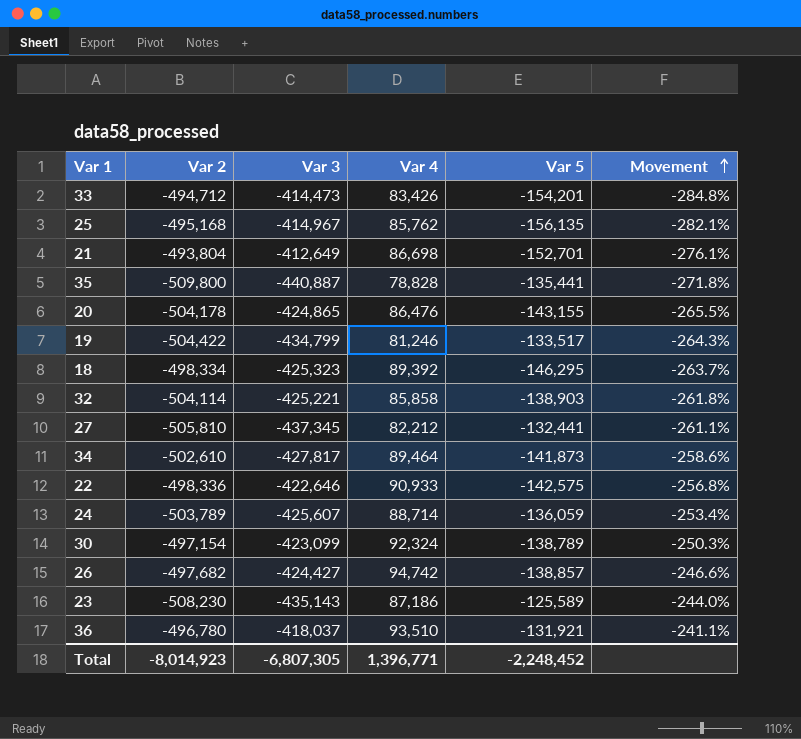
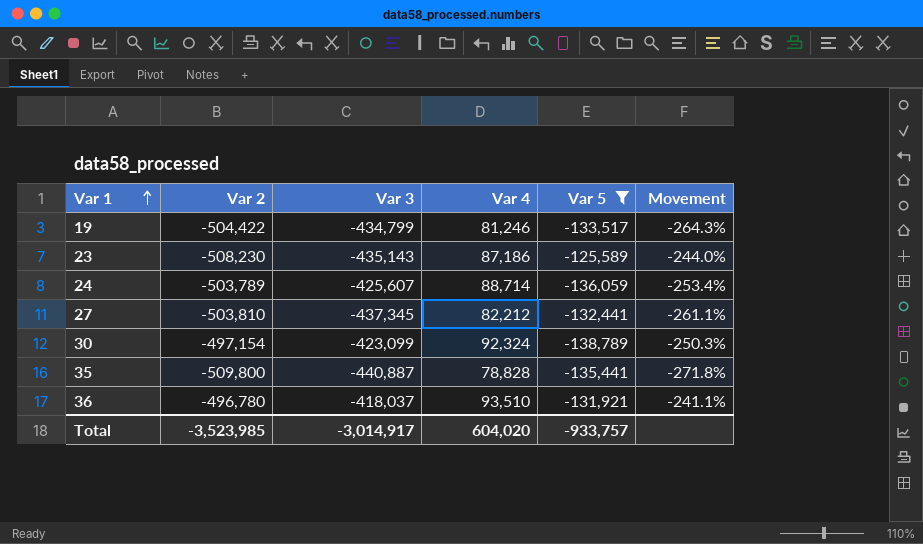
filter: none -> Var 5 >= -138,789
row order: Movement ascending -> Var 1 ascending
27 | Var 2: -505,810 -> -503,810
Total | Var 2: -8,014,923 -> -3,523,985
Total | Var 3: -6,807,305 -> -3,014,917
Total | Var 4: 1,396,771 -> 604,020
Total | Var 5: -2,248,452 -> -933,757

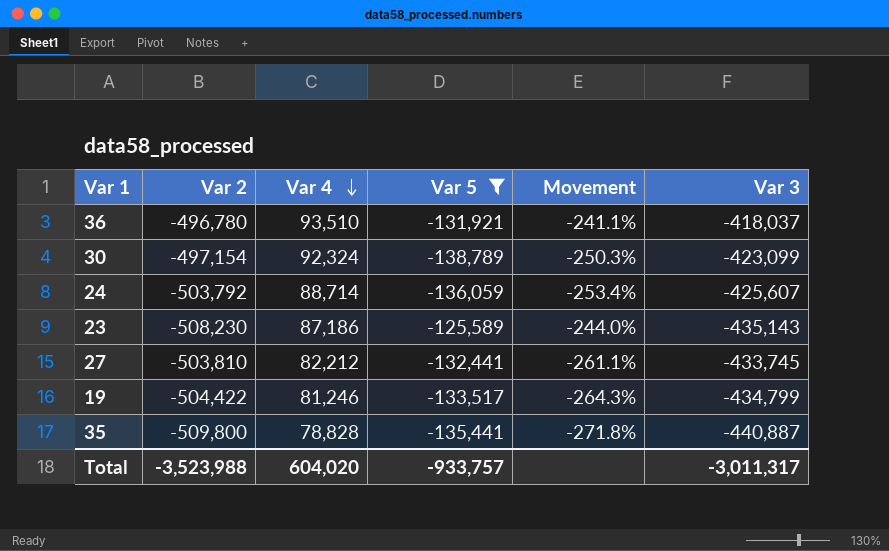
row order: Var 1 ascending -> Var 4 descending
column Var 3 | position: 3 -> 6
24 | Var 2: -503,789 -> -503,792
27 | Var 3: -437,345 -> -433,745
Total | Var 2: -3,523,985 -> -3,523,988
Total | Var 3: -3,014,917 -> -3,011,317

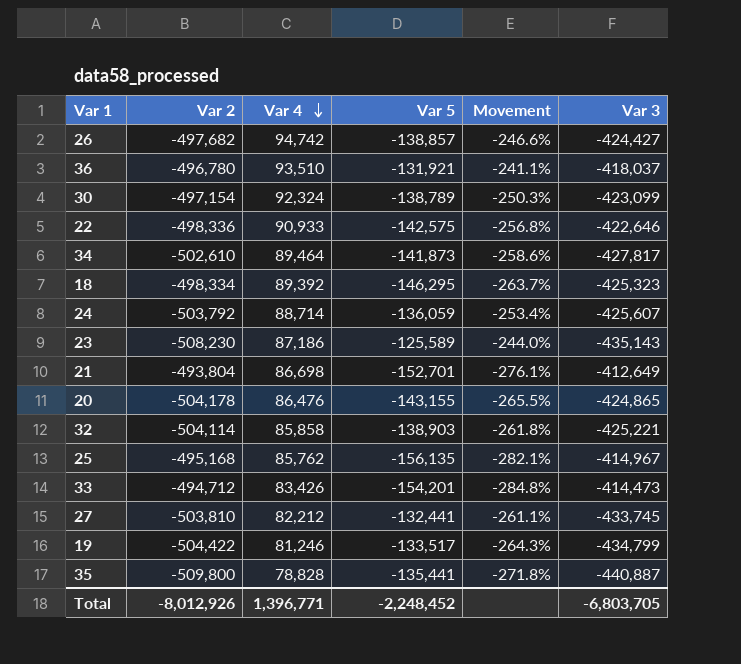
filter: Var 5 >= -138,789 -> none
Total | Var 2: -3,523,988 -> -8,012,926
Total | Var 4: 604,020 -> 1,396,771
Total | Var 5: -933,757 -> -2,248,452
Total | Var 3: -3,011,317 -> -6,803,705

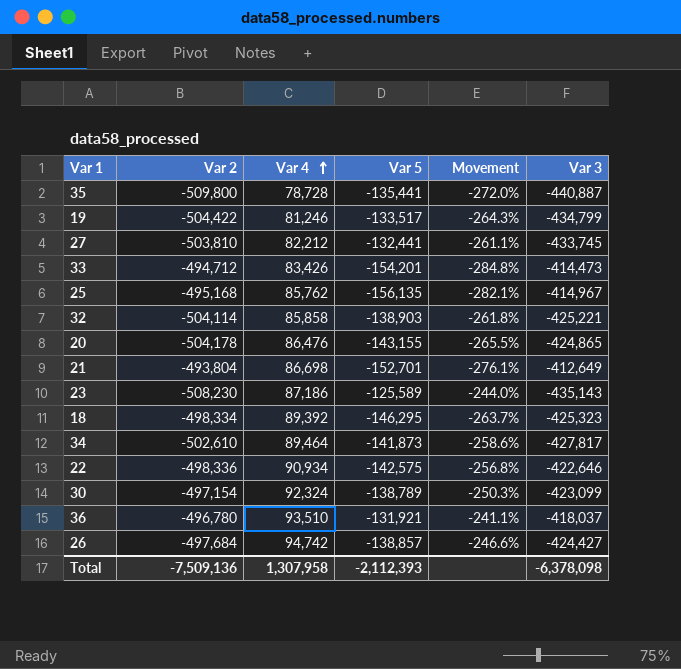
row order: Var 4 descending -> Var 4 ascending
row 24: -503,792 | 88,714 | -136,059 | -253.4% | -425,607 -> none
35 | Var 4: 78,828 -> 78,728
35 | Movement: -271.8% -> -272.0%
22 | Var 4: 90,933 -> 90,934
26 | Var 2: -497,682 -> -497,684
Total | Var 2: -8,012,926 -> -7,509,136
Total | Var 4: 1,396,771 -> 1,307,958
Total | Var 5: -2,248,452 -> -2,112,393
Total | Var 3: -6,803,705 -> -6,378,098

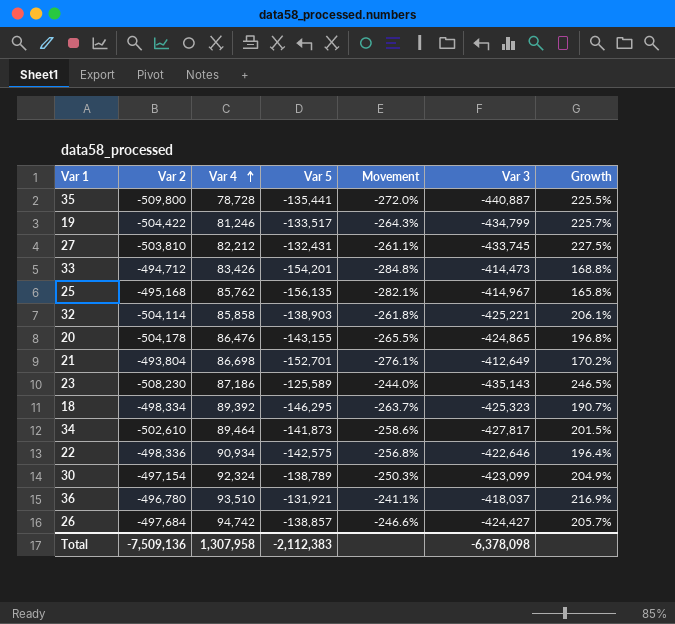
column Growth | formula: none -> ([Var 3] - [Var 5]) / [Var 5]
27 | Var 5: -132,441 -> -132,431
Total | Var 5: -2,112,393 -> -2,112,383

